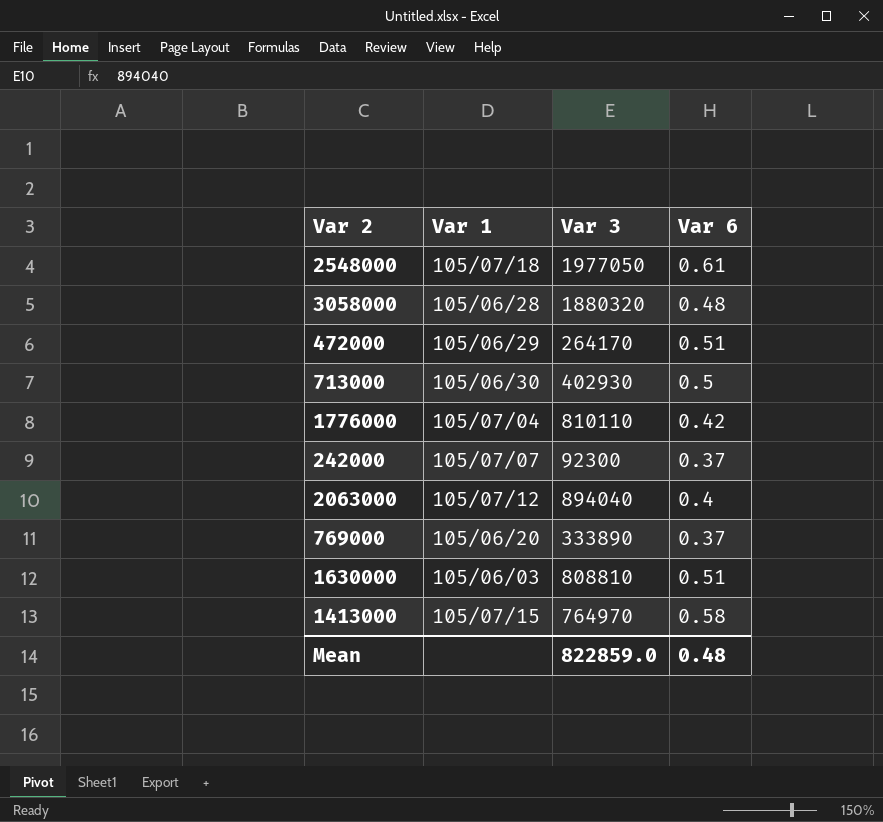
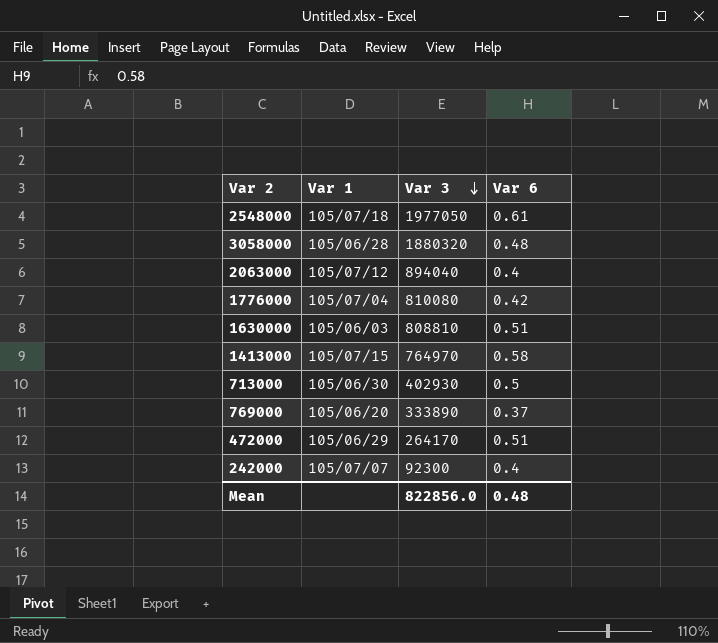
row order: none -> Var 3 descending
1776000 | Var 3: 810110 -> 810080
242000 | Var 6: 0.37 -> 0.4
Mean | Var 3: 822859.0 -> 822856.0

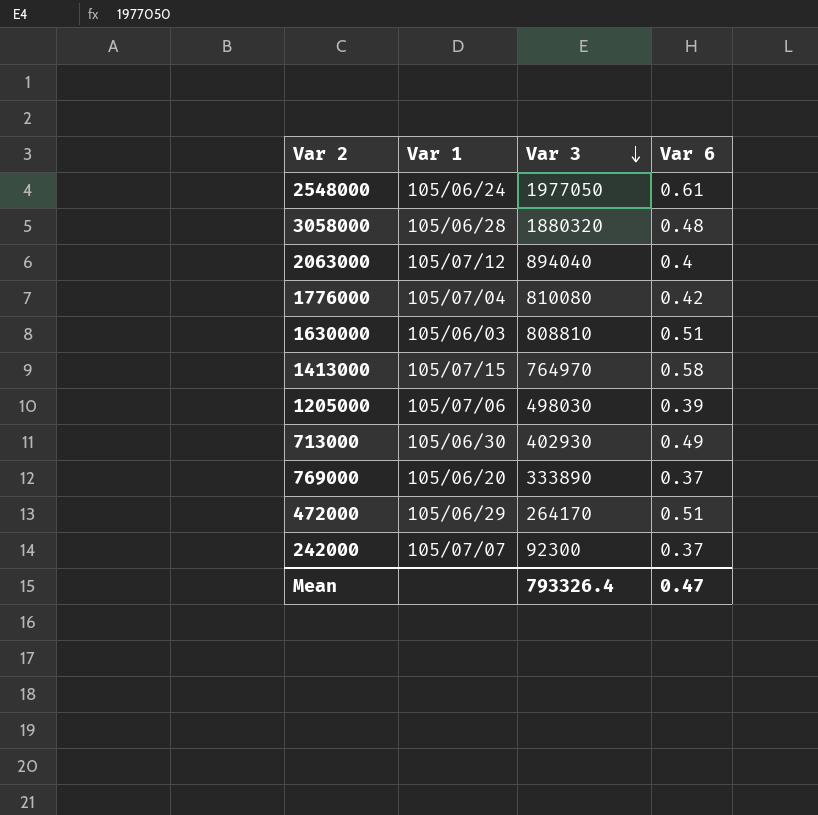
2548000 | Var 1: 105/07/18 -> 105/06/24
row 1205000: none -> 105/07/06 | 498030 | 0.39
713000 | Var 6: 0.5 -> 0.49
242000 | Var 6: 0.4 -> 0.37
Mean | Var 3: 822856.0 -> 793326.4
Mean | Var 6: 0.48 -> 0.47

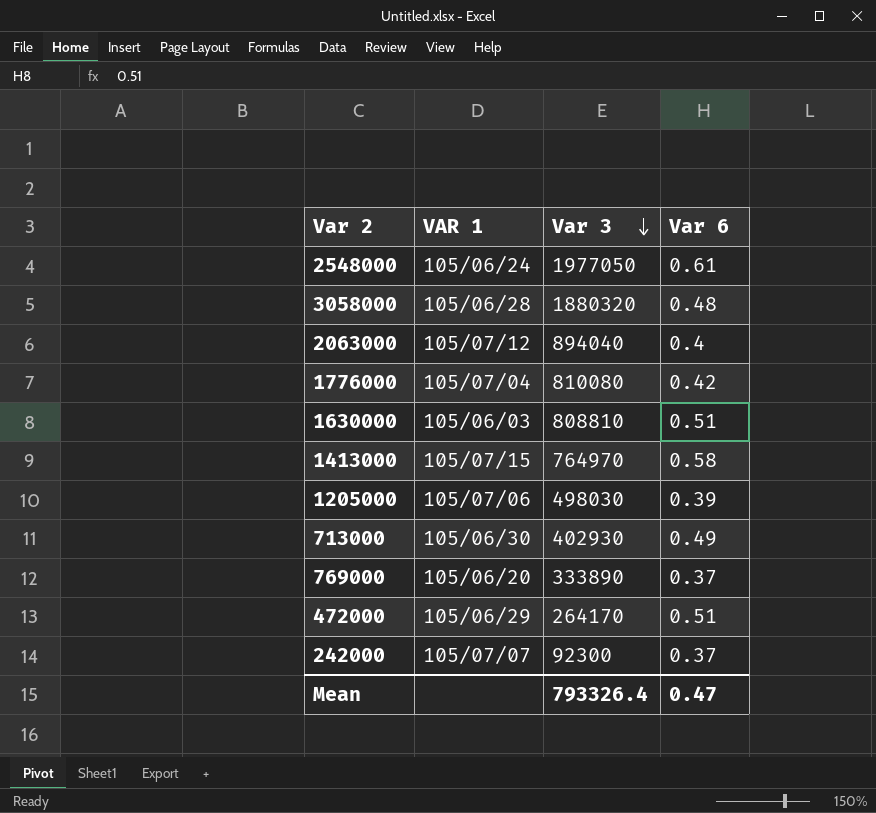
column name: Var 1 -> VAR 1

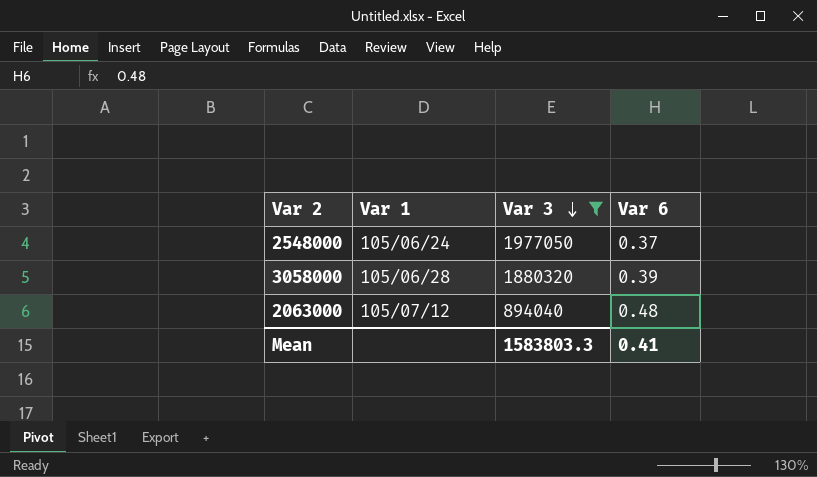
filter: none -> Var 3 >= 894040
column name: VAR 1 -> Var 1
2548000 | Var 6: 0.61 -> 0.37
3058000 | Var 6: 0.48 -> 0.39
2063000 | Var 6: 0.4 -> 0.48
Mean | Var 3: 793326.4 -> 1583803.3
Mean | Var 6: 0.47 -> 0.41

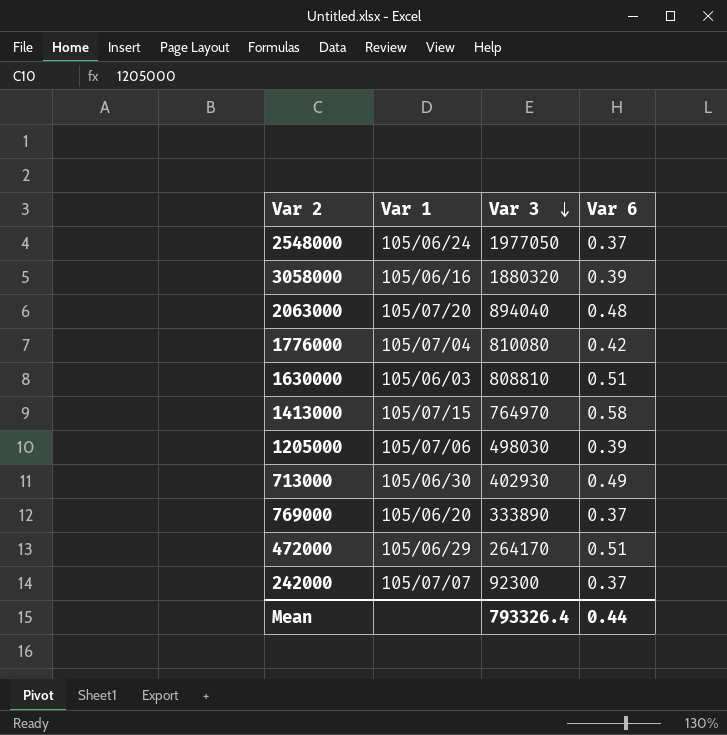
filter: Var 3 >= 894040 -> none
3058000 | Var 1: 105/06/28 -> 105/06/16
2063000 | Var 1: 105/07/12 -> 105/07/20
Mean | Var 3: 1583803.3 -> 793326.4
Mean | Var 6: 0.41 -> 0.44

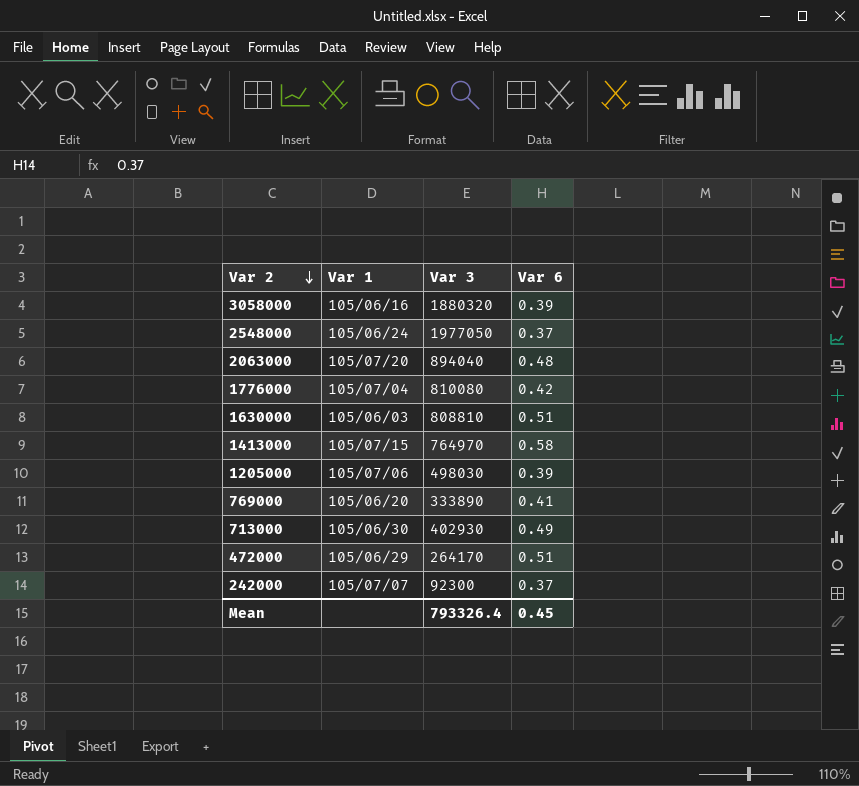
row order: Var 3 descending -> Var 2 descending
769000 | Var 6: 0.37 -> 0.41
Mean | Var 6: 0.44 -> 0.45

